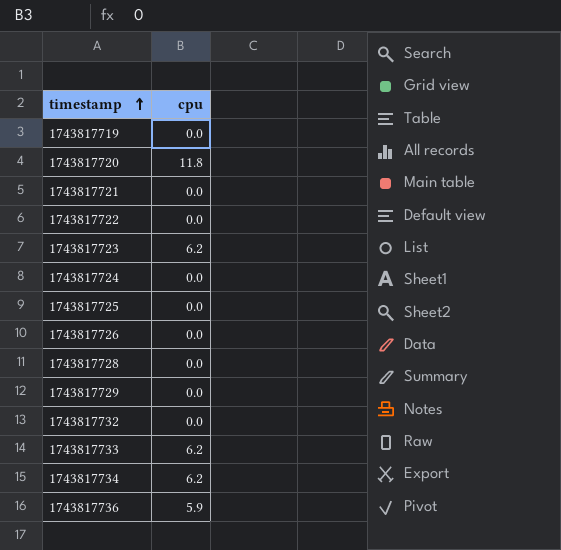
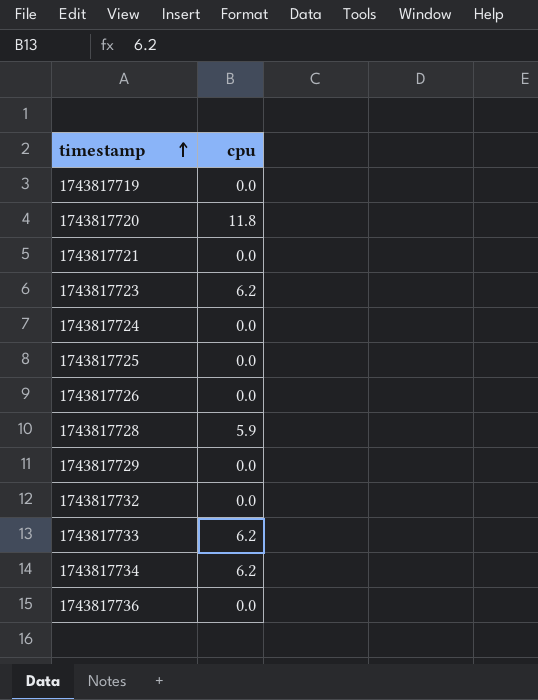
row 1743817722: 0.0 -> none
1743817728 | cpu: 0.0 -> 5.9
1743817736 | cpu: 5.9 -> 0.0

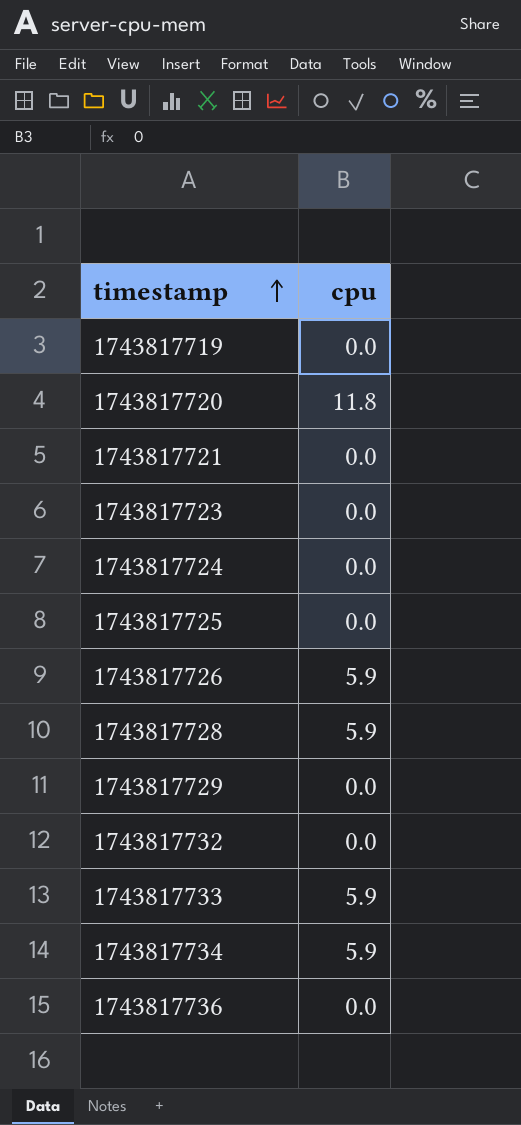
1743817723 | cpu: 6.2 -> 0.0
1743817726 | cpu: 0.0 -> 5.9
1743817733 | cpu: 6.2 -> 5.9
1743817734 | cpu: 6.2 -> 5.9

